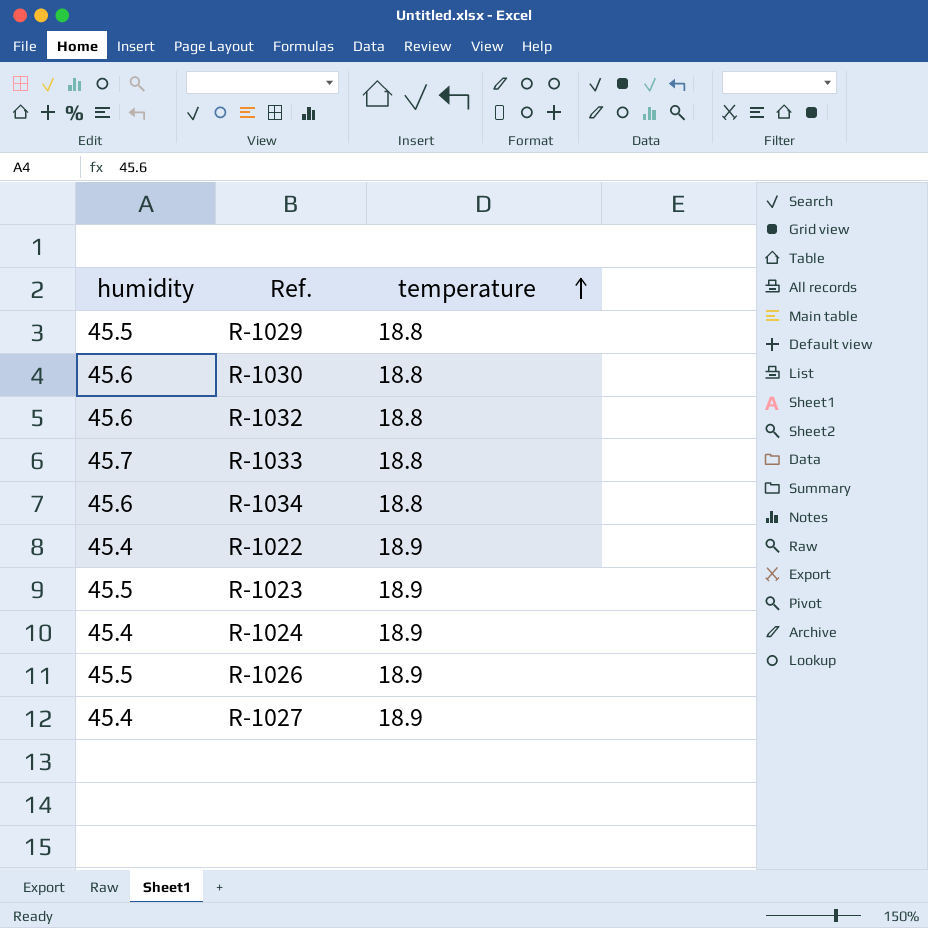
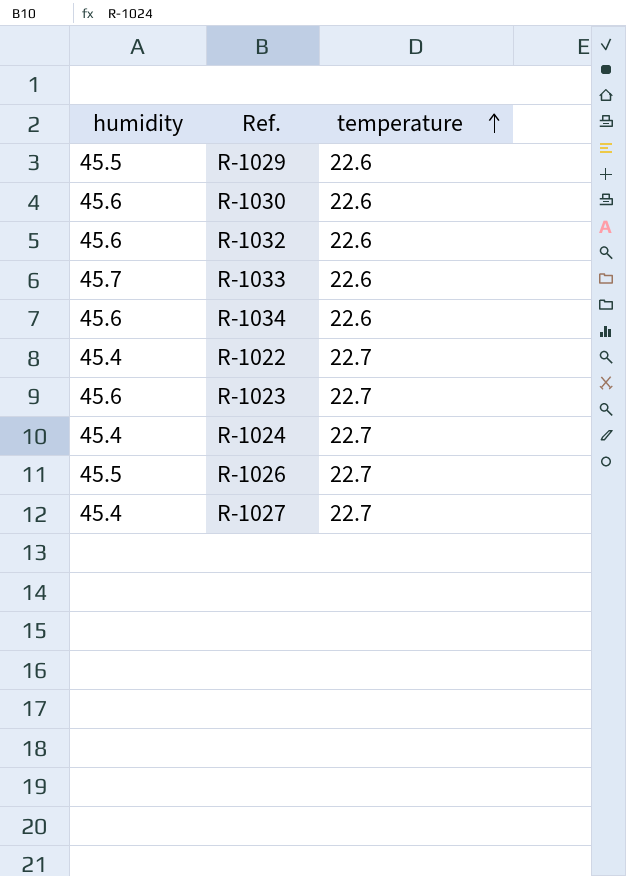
R-1029 | temperature: 18.8 -> 22.6
R-1030 | temperature: 18.8 -> 22.6
R-1032 | temperature: 18.8 -> 22.6
R-1033 | temperature: 18.8 -> 22.6
R-1034 | temperature: 18.8 -> 22.6
R-1022 | temperature: 18.9 -> 22.7
R-1023 | humidity: 45.5 -> 45.6
R-1023 | temperature: 18.9 -> 22.7
R-1024 | temperature: 18.9 -> 22.7
R-1026 | temperature: 18.9 -> 22.7
R-1027 | temperature: 18.9 -> 22.7

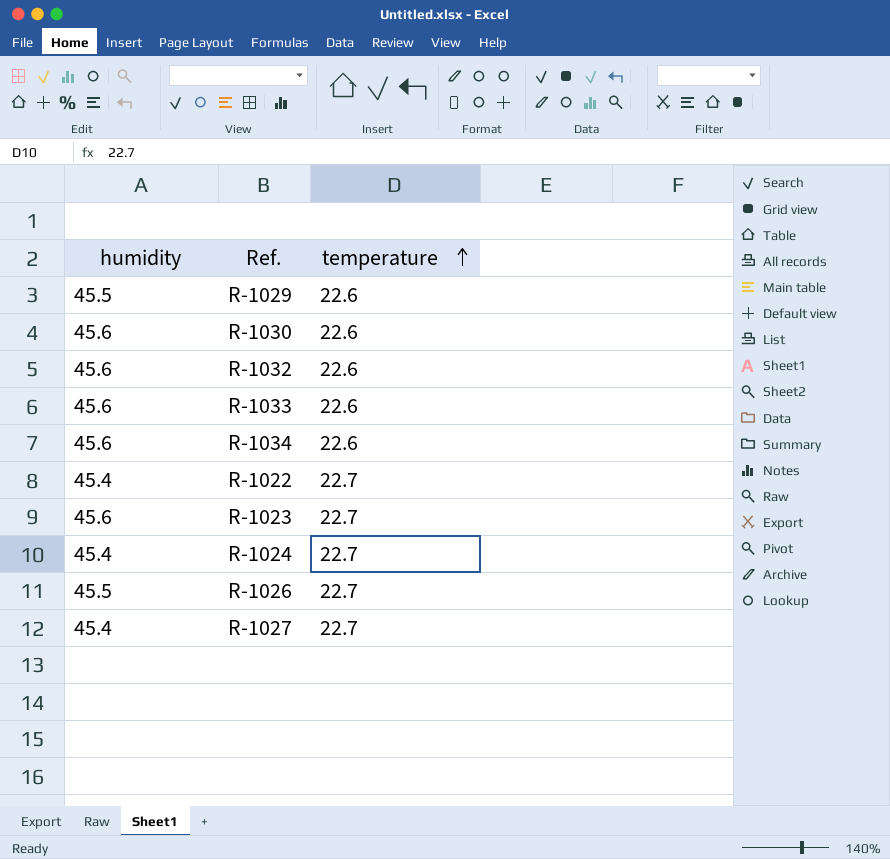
R-1033 | humidity: 45.7 -> 45.6

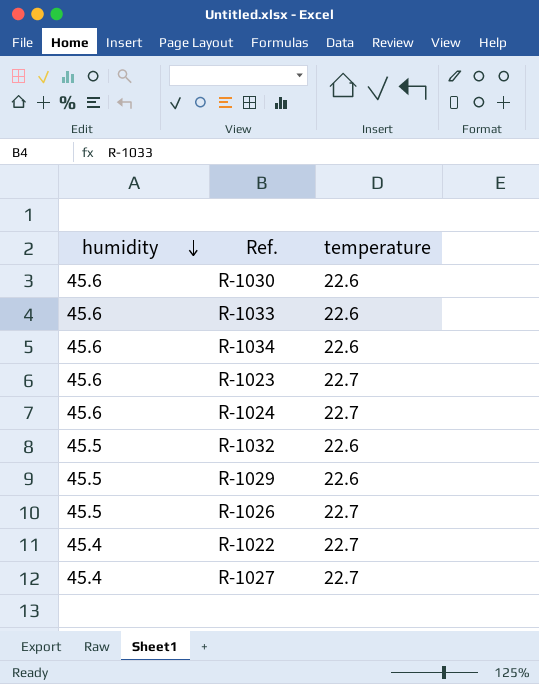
row order: temperature ascending -> humidity descending
R-1024 | humidity: 45.4 -> 45.6
R-1032 | humidity: 45.6 -> 45.5

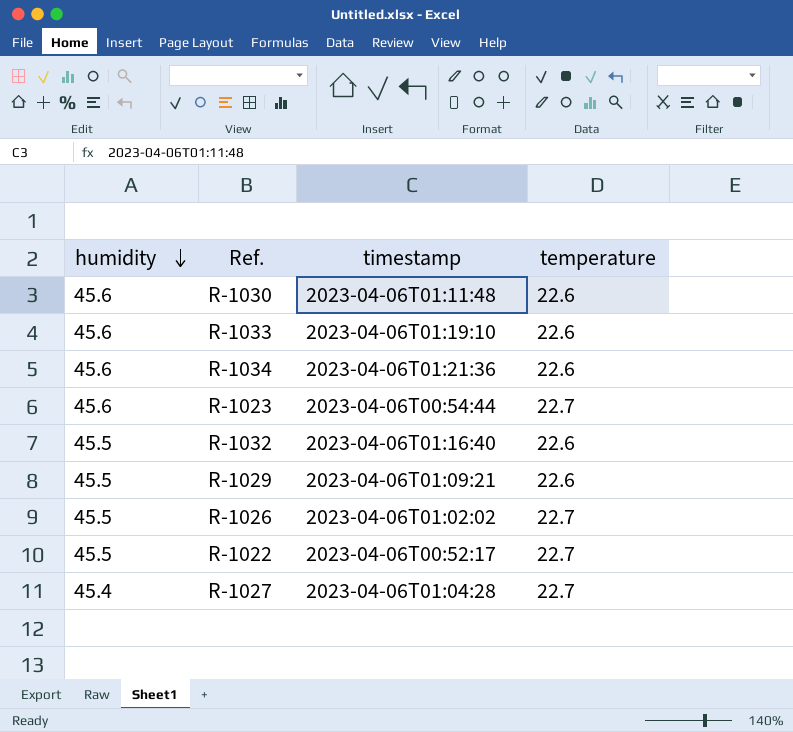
column timestamp | position: none -> 3
row R-1024: 45.6 | 22.7 -> none
R-1022 | humidity: 45.4 -> 45.5

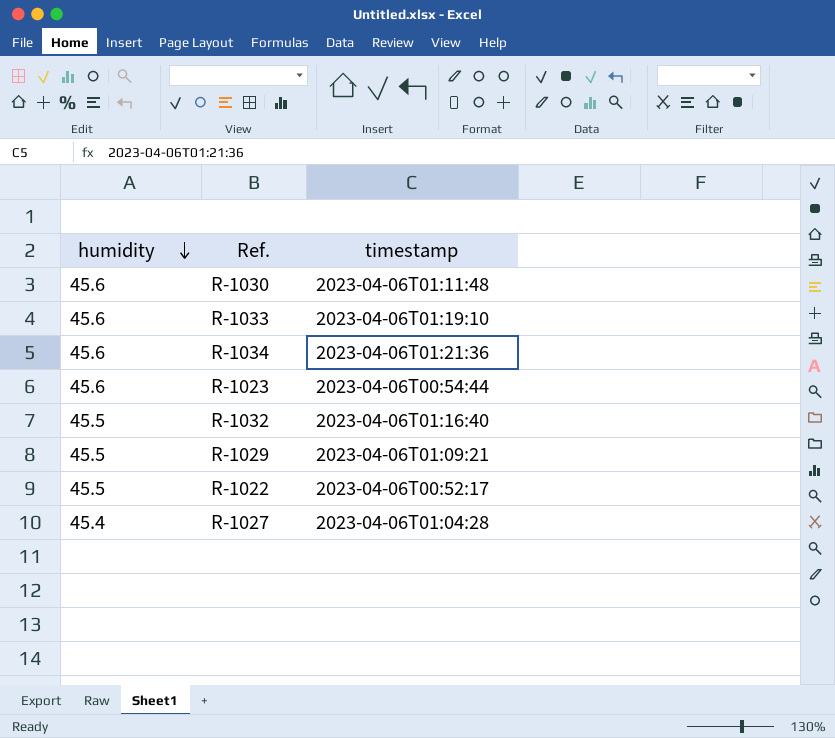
column temperature | position: 4 -> none
row R-1026: 45.5 | 2023-04-06T01:02:02 | 22.7 -> none

